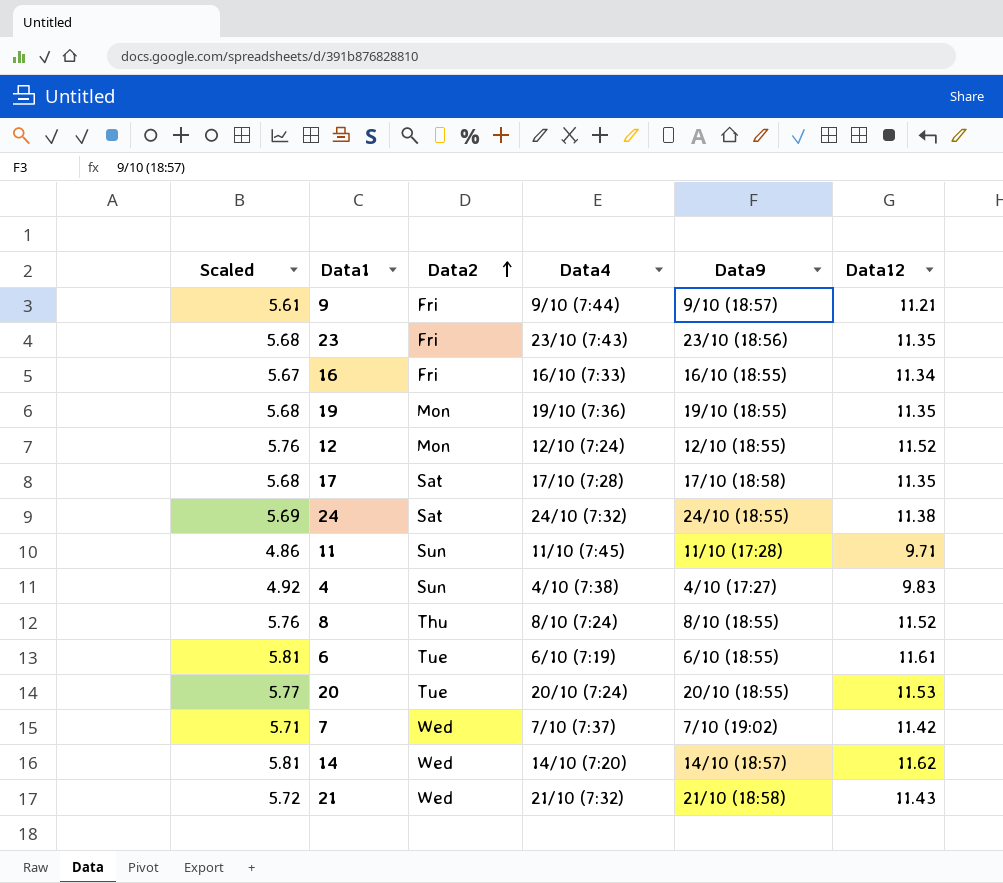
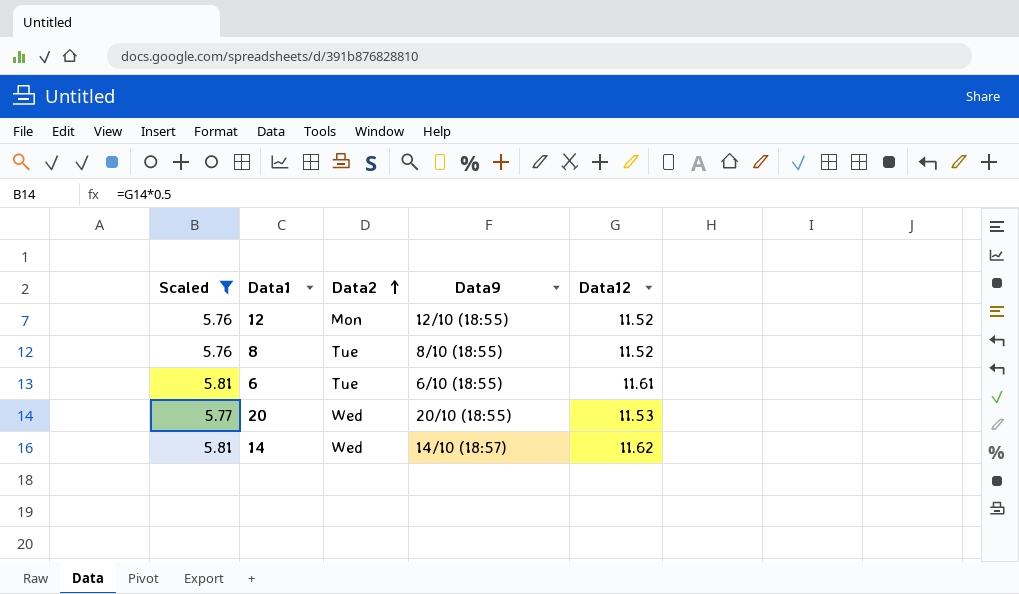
filter: none -> Scaled >= 5.76
column Data4 | position: 4 -> none
8 | Data2: Thu -> Tue
20 | Data2: Tue -> Wed

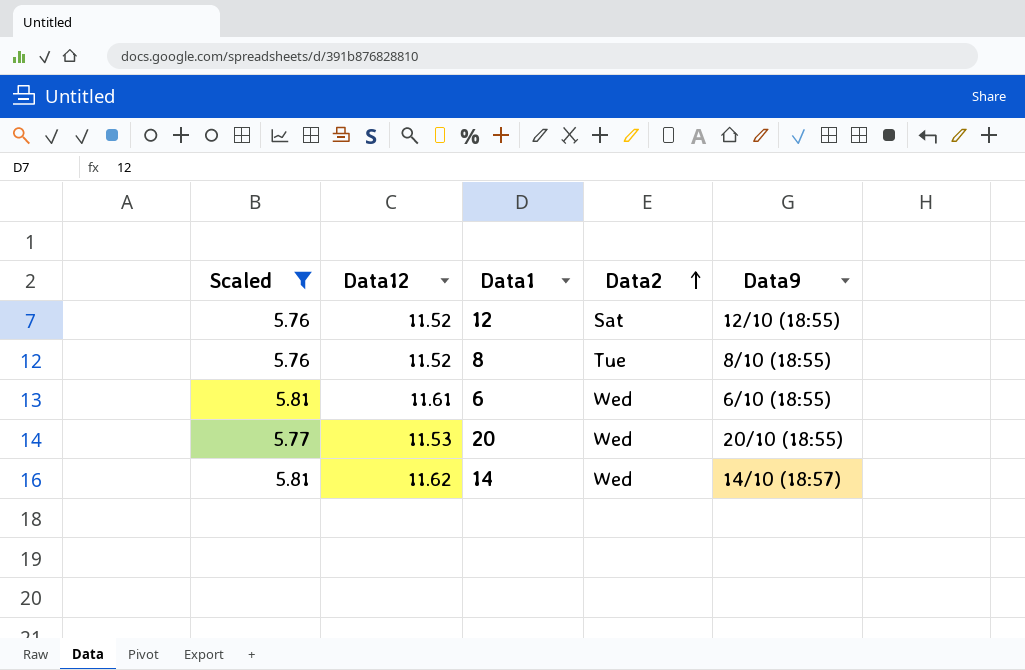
column Data12 | position: 5 -> 2
12 | Data2: Mon -> Sat
6 | Data2: Tue -> Wed

